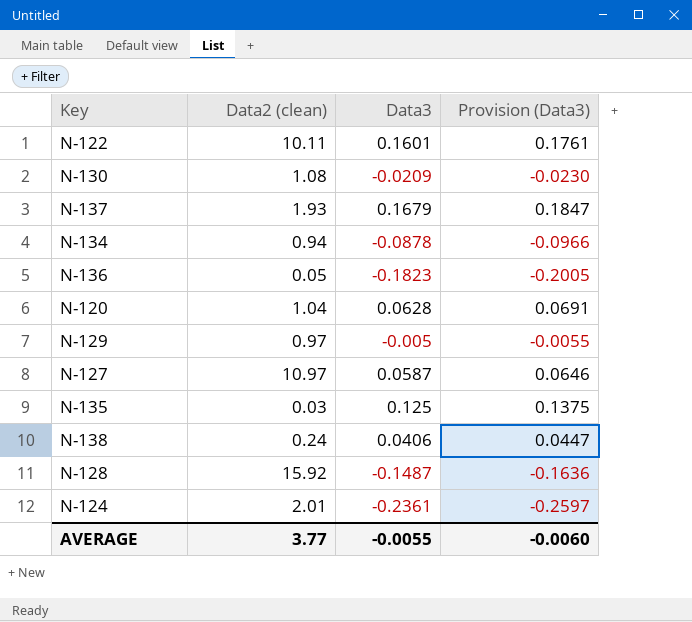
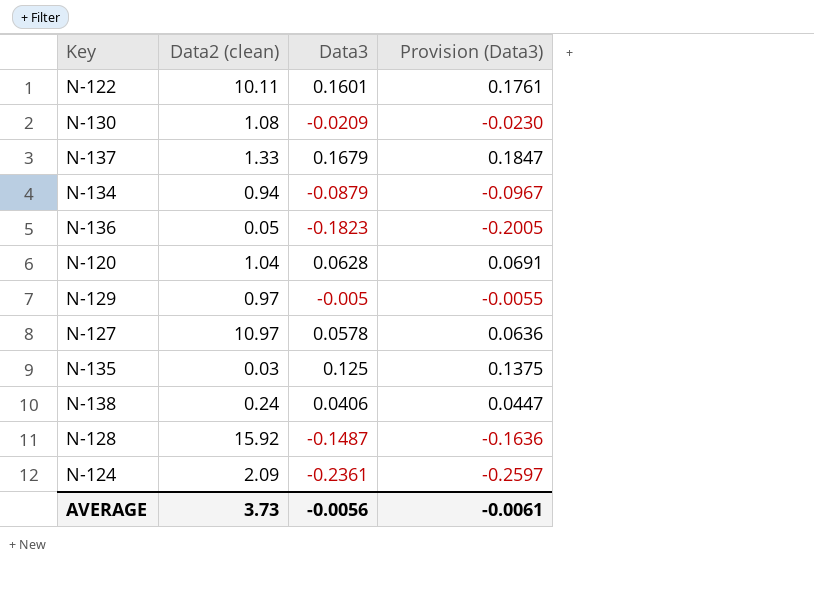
N-137 | Data2 (clean): 1.93 -> 1.33
N-134 | Data3: -0.0878 -> -0.0879
N-134 | Provision (Data3): -0.0966 -> -0.0967
N-127 | Data3: 0.0587 -> 0.0578
N-127 | Provision (Data3): 0.0646 -> 0.0636
N-124 | Data2 (clean): 2.01 -> 2.09
AVERAGE | Data2 (clean): 3.77 -> 3.73
AVERAGE | Data3: -0.0055 -> -0.0056
AVERAGE | Provision (Data3): -0.0060 -> -0.0061

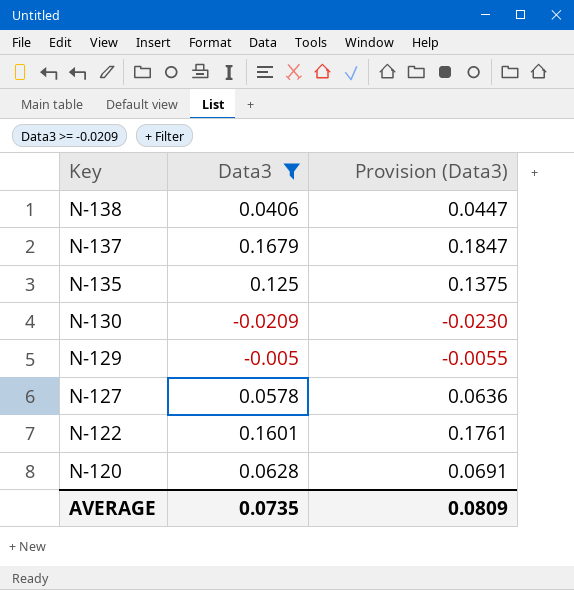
filter: none -> Data3 >= -0.0209
row order: none -> Key descending
column Data2 (clean) | position: 2 -> none
AVERAGE | Data3: -0.0056 -> 0.0735
AVERAGE | Provision (Data3): -0.0061 -> 0.0809

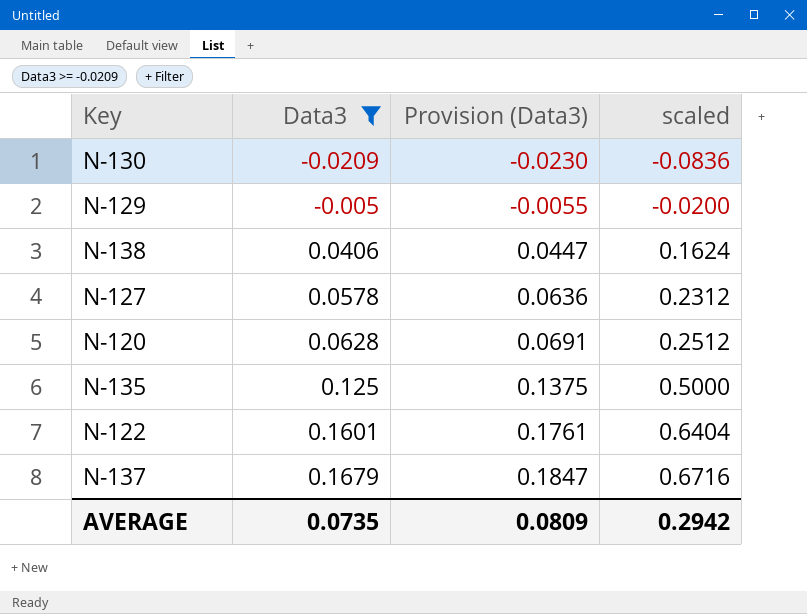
row order: Key descending -> Data3 ascending
column scaled | formula: none -> [Data3] * 4

